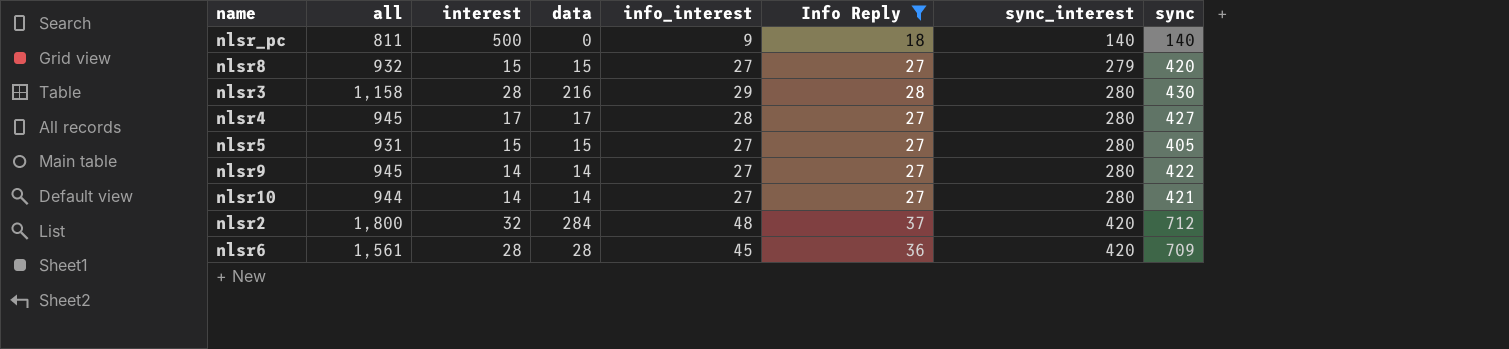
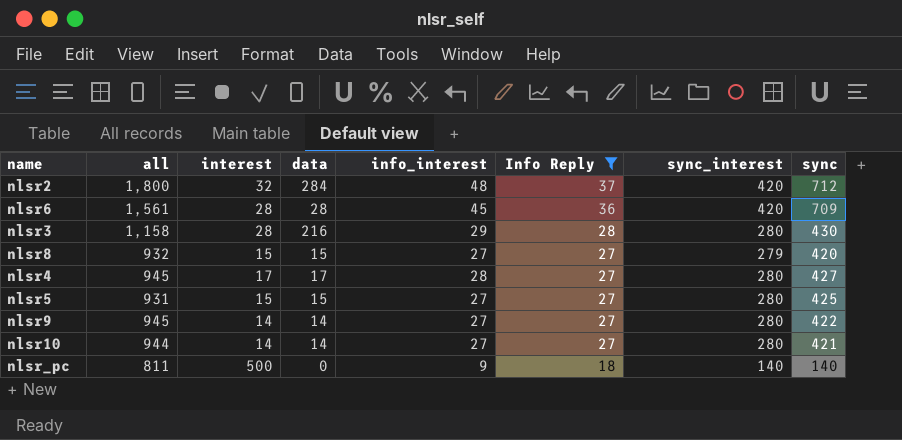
row order: sync_interest ascending -> Info Reply descending
nlsr5 | sync: 405 -> 425

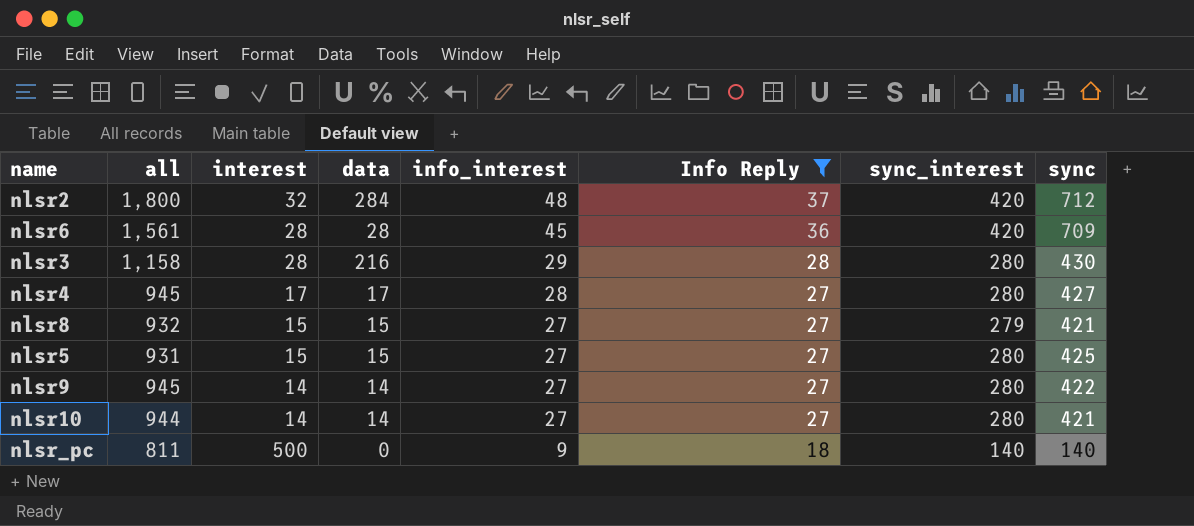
row order: Info Reply descending -> info_interest descending
nlsr8 | sync: 420 -> 421

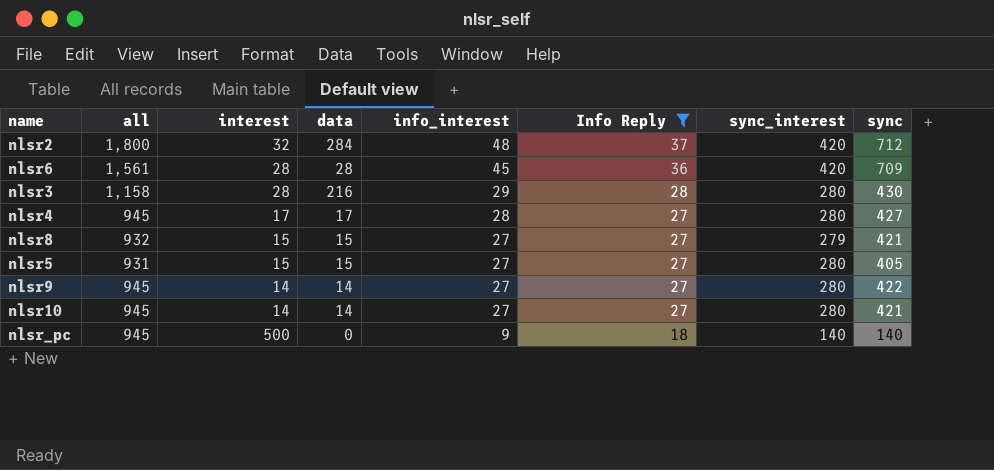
nlsr5 | sync: 425 -> 405
nlsr10 | all: 944 -> 945
nlsr_pc | all: 811 -> 945

